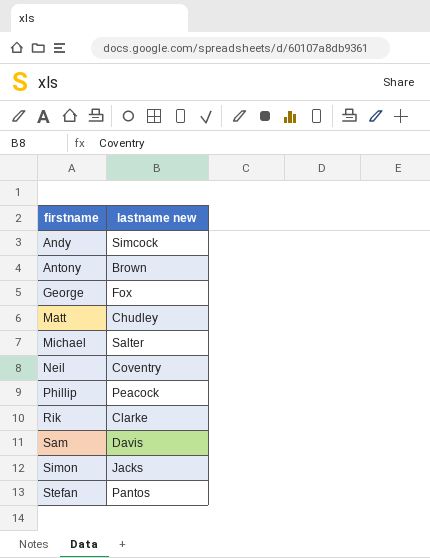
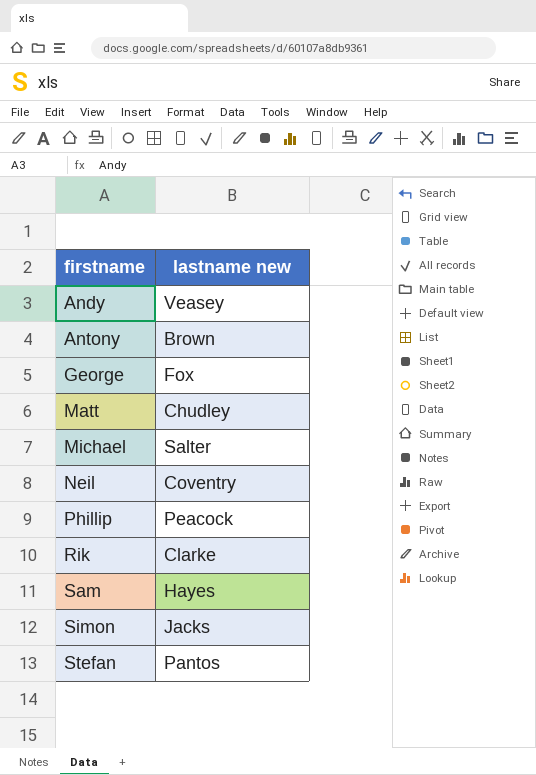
Andy | lastname new: Simcock -> Veasey
Sam | lastname new: Davis -> Hayes

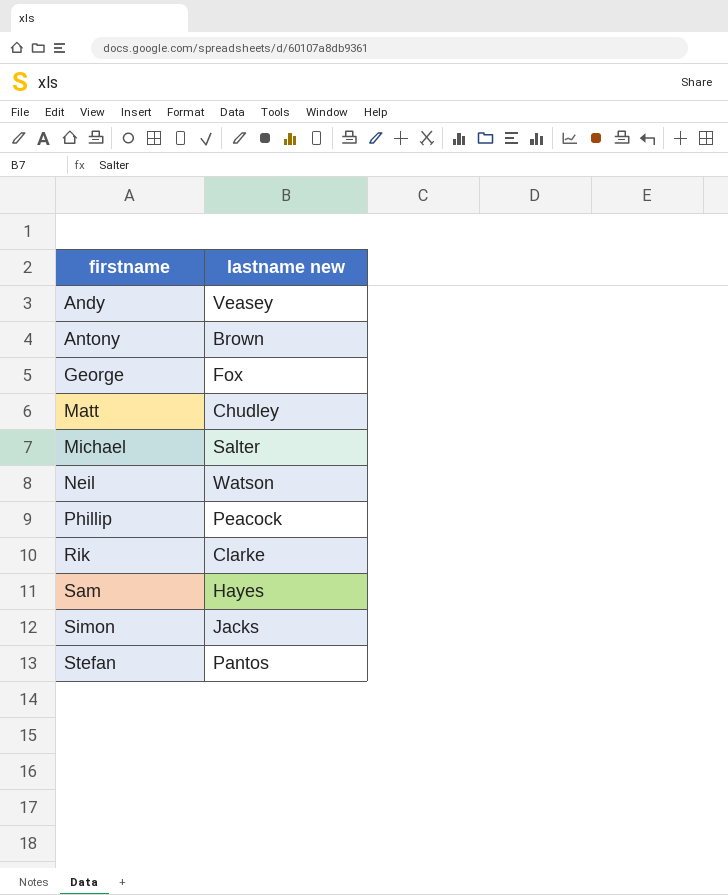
Neil | lastname new: Coventry -> Watson

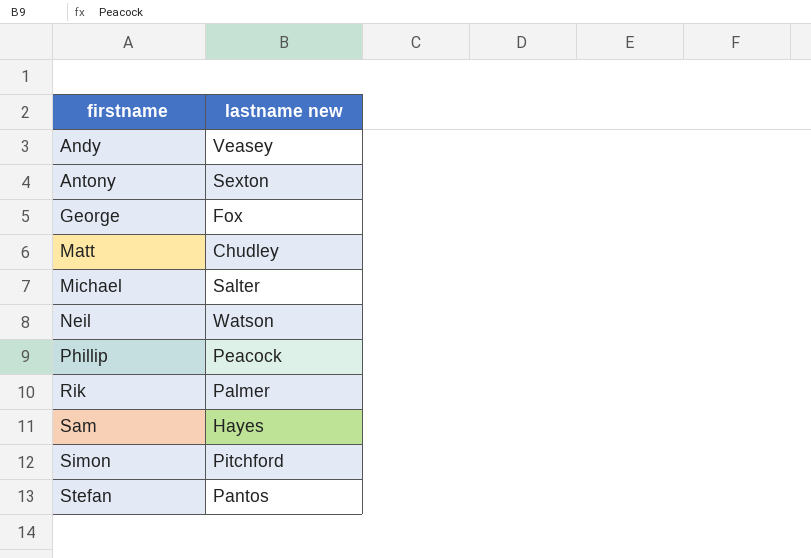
Antony | lastname new: Brown -> Sexton
Rik | lastname new: Clarke -> Palmer
Simon | lastname new: Jacks -> Pitchford

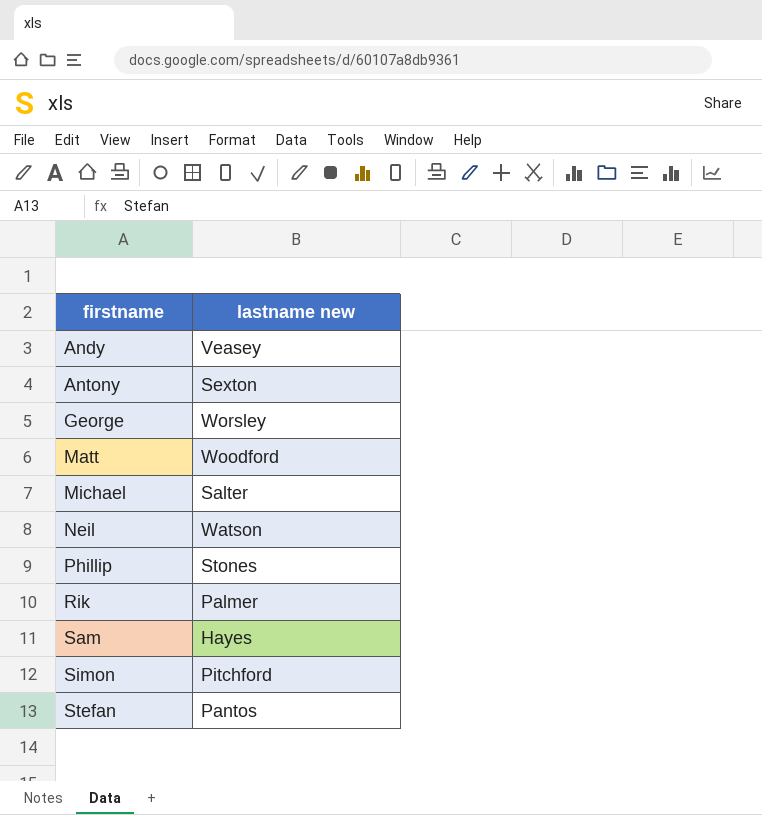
George | lastname new: Fox -> Worsley
Matt | lastname new: Chudley -> Woodford
Phillip | lastname new: Peacock -> Stones

